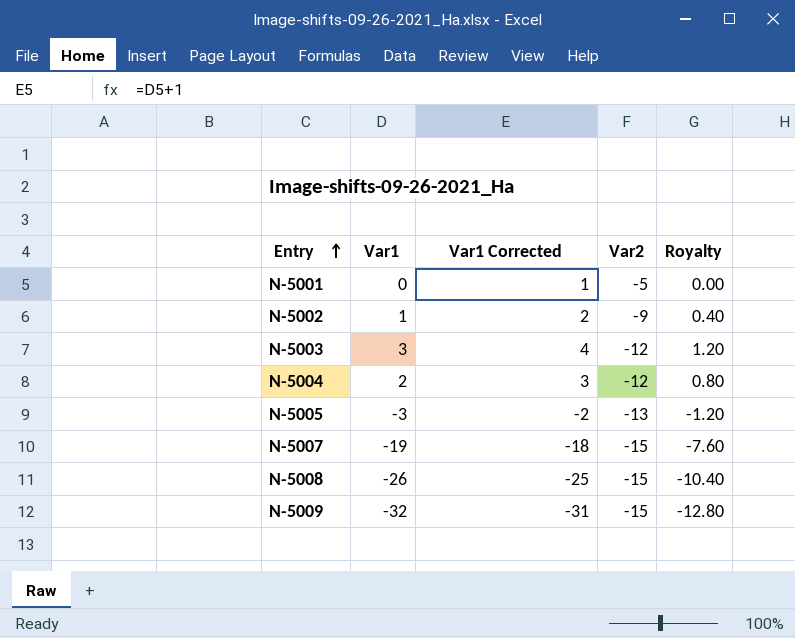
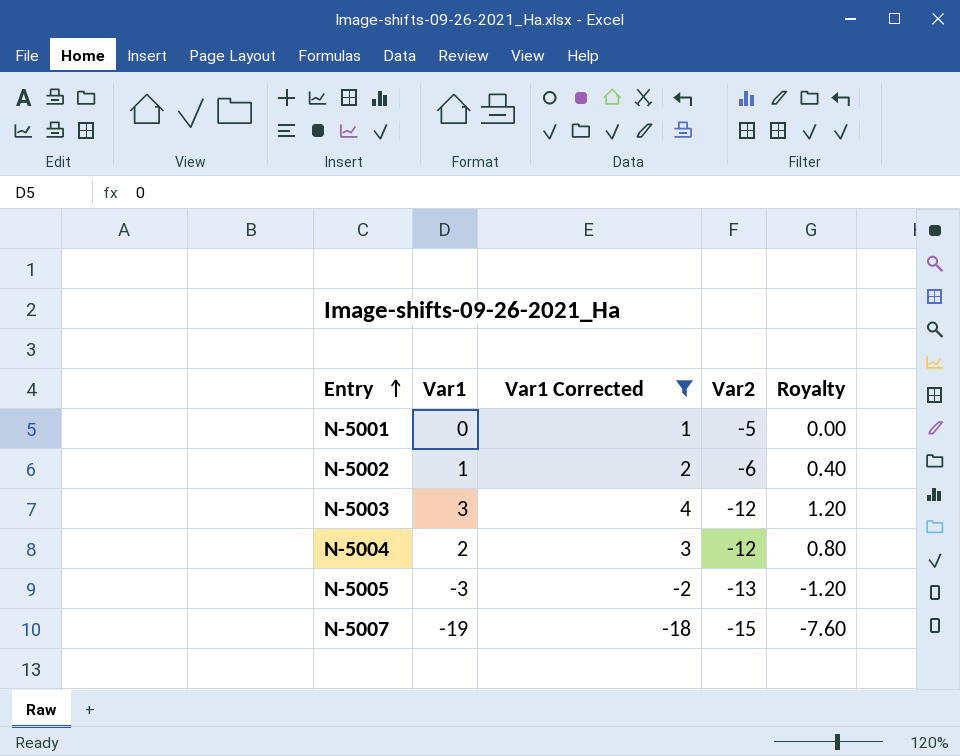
filter: none -> Var1 Corrected >= -18
N-5002 | Var2: -9 -> -6

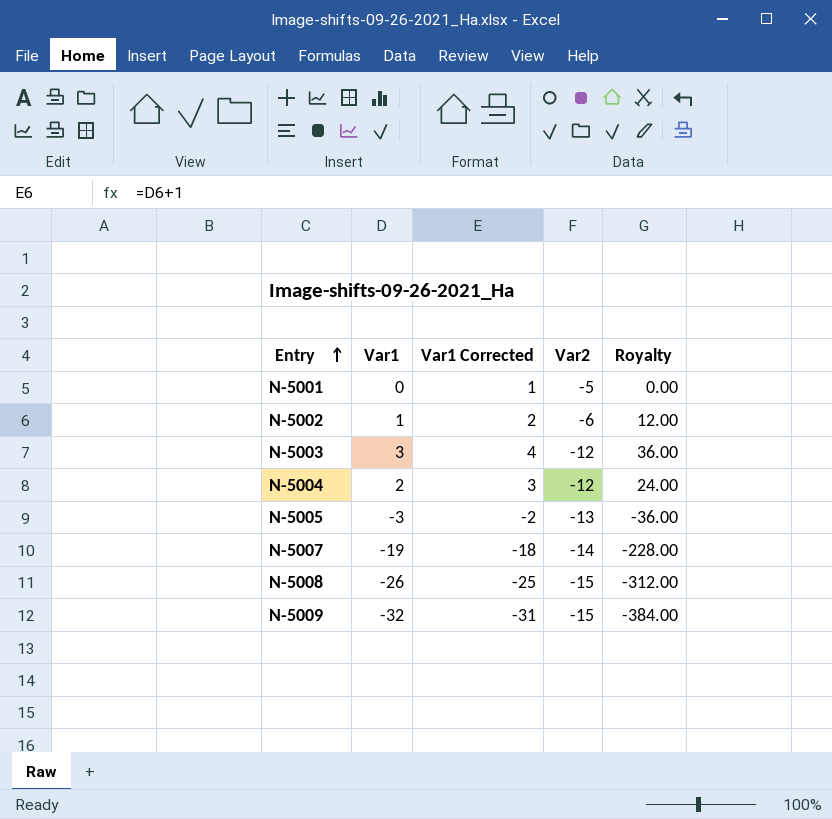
filter: Var1 Corrected >= -18 -> none
column Royalty | formula: [Var1] * 0.4 -> [Var1] * 12
N-5007 | Var2: -15 -> -14

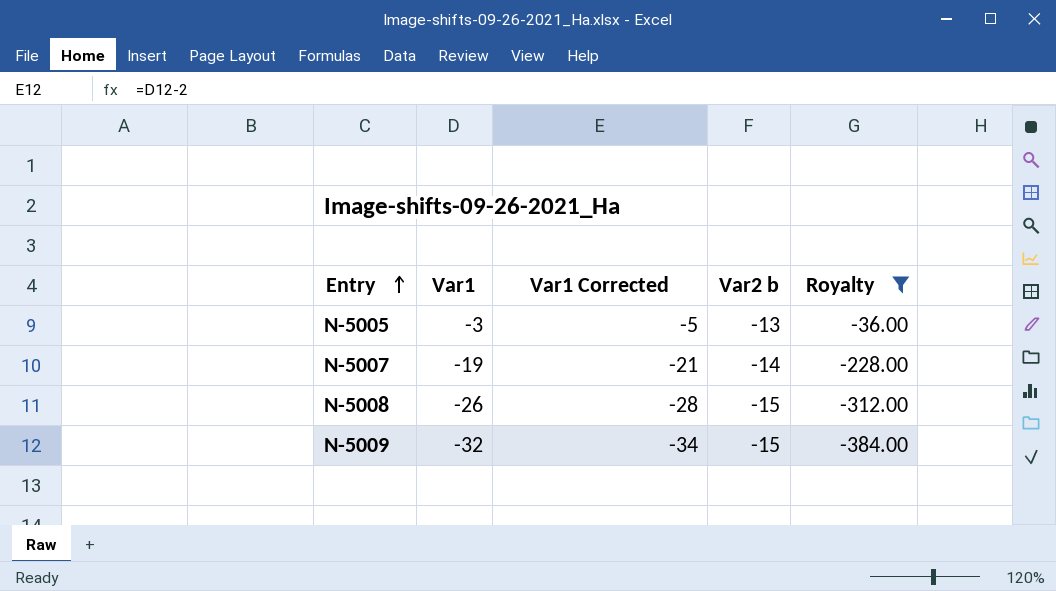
filter: none -> Royalty <= -36.00
column Var1 Corrected | formula: [Var1] + 1 -> [Var1] - 2
column name: Var2 -> Var2 b

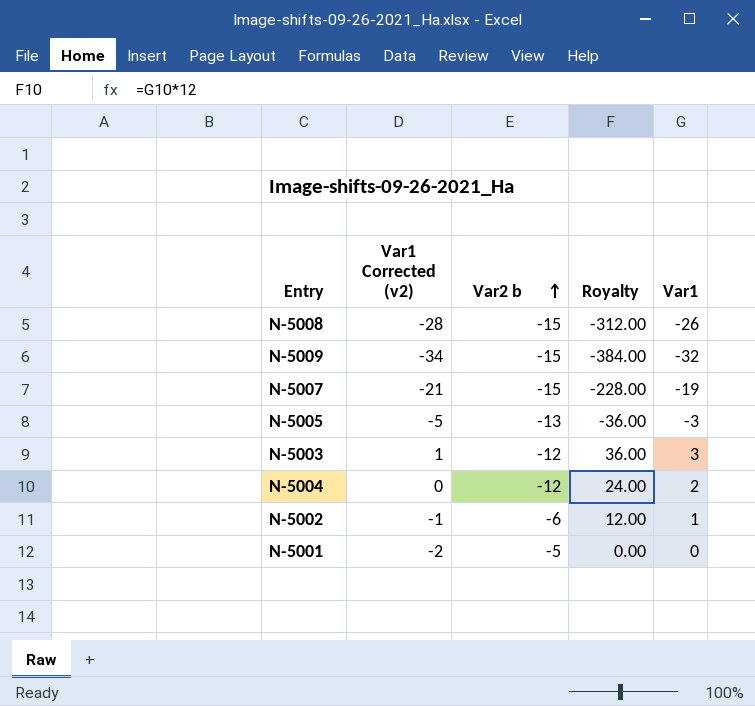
filter: Royalty <= -36.00 -> none
row order: Entry ascending -> Var2 b ascending
column name: Var1 Corrected -> Var1 Corrected (v2)
column Var1 | position: 2 -> 5
N-5007 | Var2 b: -14 -> -15

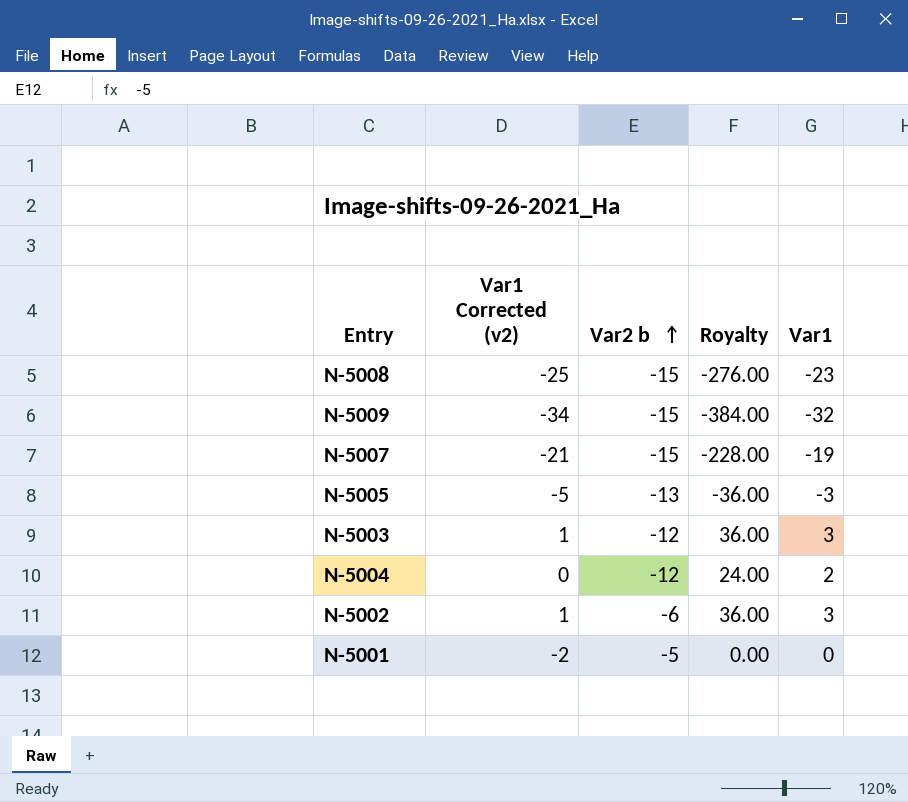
N-5008 | Var1 Corrected (v2): -28 -> -25
N-5008 | Royalty: -312.00 -> -276.00
N-5008 | Var1: -26 -> -23
N-5002 | Var1 Corrected (v2): -1 -> 1
N-5002 | Royalty: 12.00 -> 36.00
N-5002 | Var1: 1 -> 3

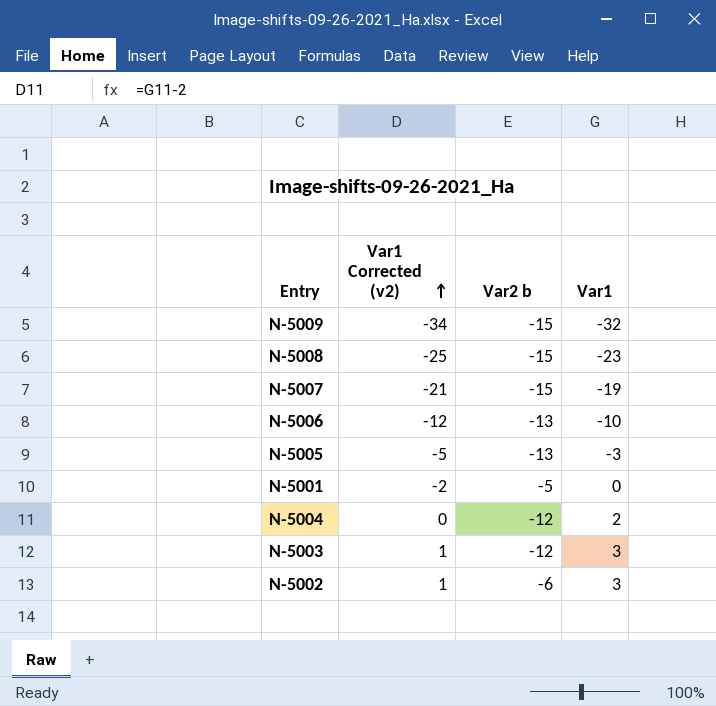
row order: Var2 b ascending -> Var1 Corrected (v2) ascending
column Royalty | formula: [Var1] * 12 -> none
row N-5006: none -> -12 | -13 | -10

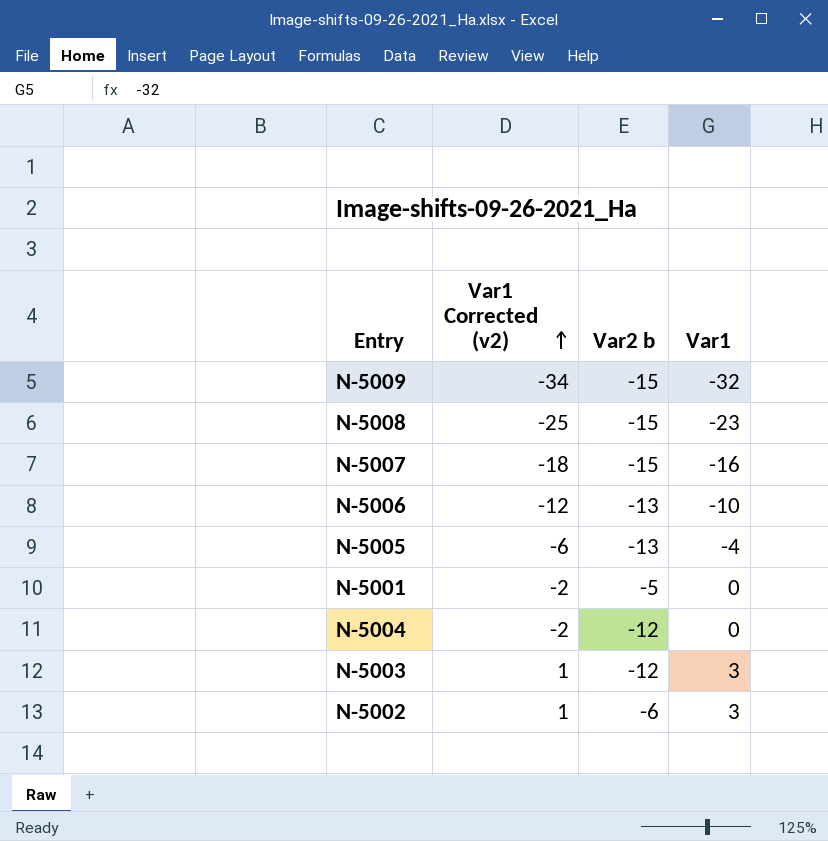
N-5007 | Var1 Corrected (v2): -21 -> -18
N-5007 | Var1: -19 -> -16
N-5005 | Var1 Corrected (v2): -5 -> -6
N-5005 | Var1: -3 -> -4
N-5004 | Var1 Corrected (v2): 0 -> -2
N-5004 | Var1: 2 -> 0

